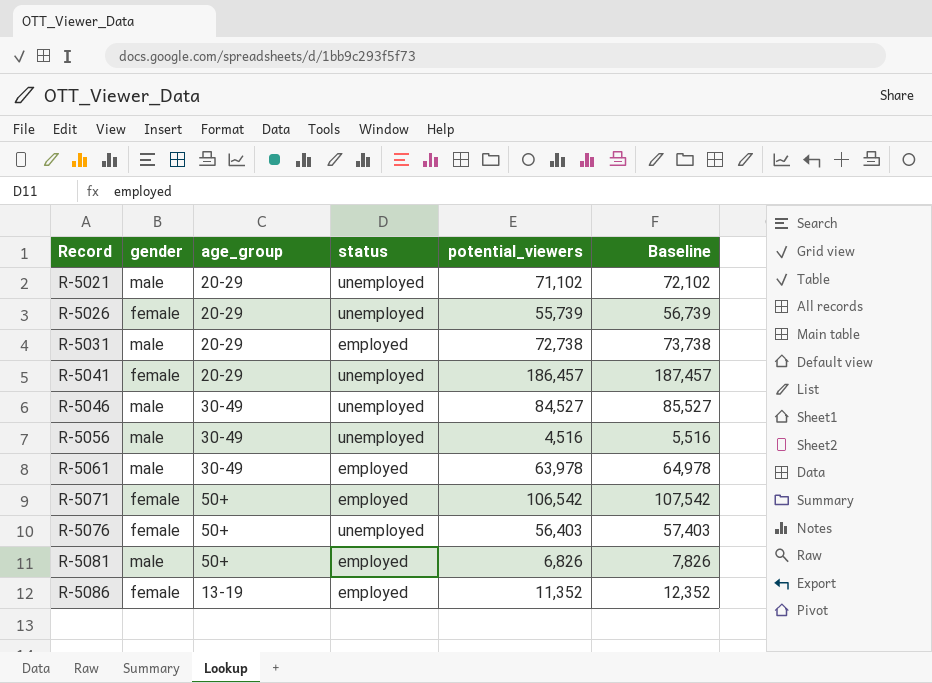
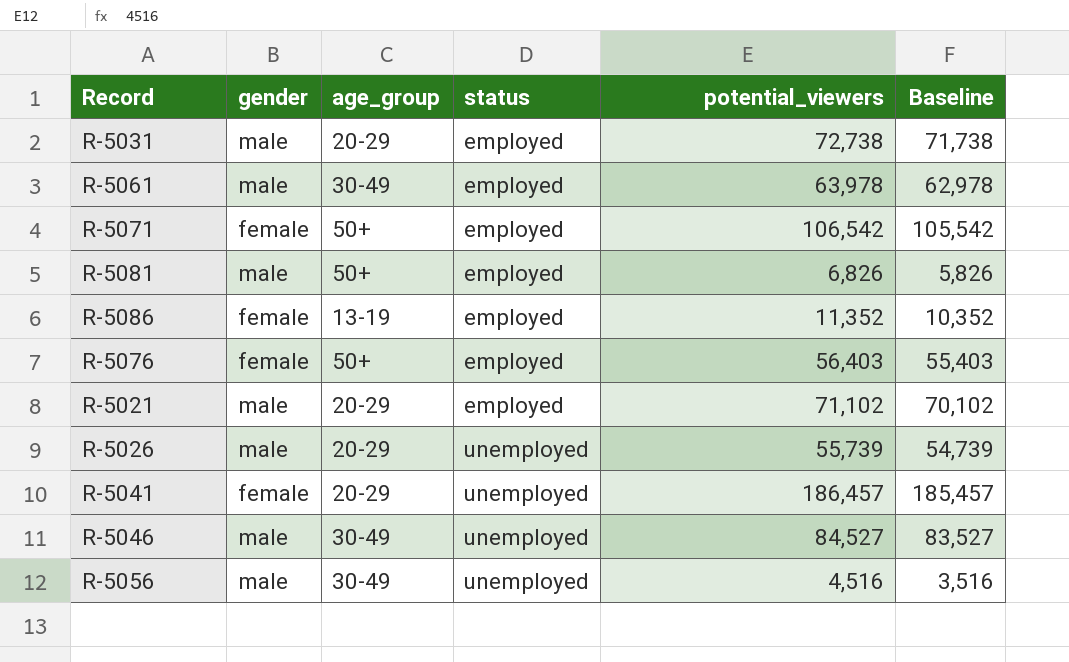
row order: Record ascending -> status ascending
column Baseline | formula: [potential_viewers] + 1000 -> [potential_viewers] - 1000
R-5076 | status: unemployed -> employed
R-5021 | status: unemployed -> employed
R-5026 | gender: female -> male

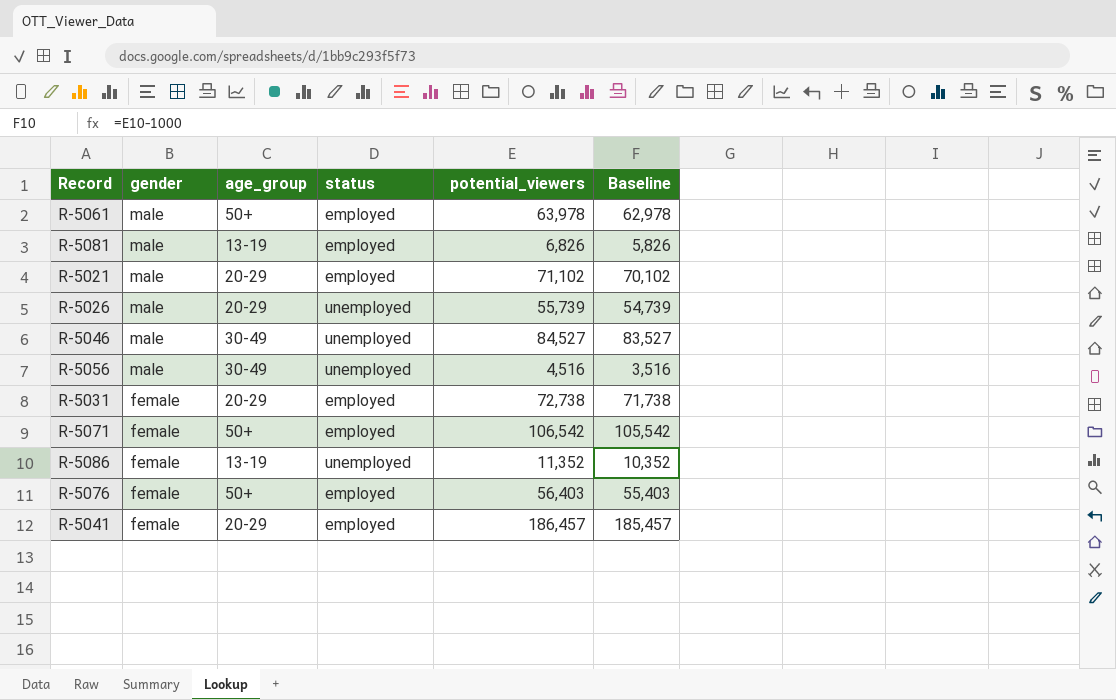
row order: status ascending -> gender descending
R-5061 | age_group: 30-49 -> 50+
R-5081 | age_group: 50+ -> 13-19
R-5031 | gender: male -> female
R-5086 | status: employed -> unemployed
R-5041 | status: unemployed -> employed

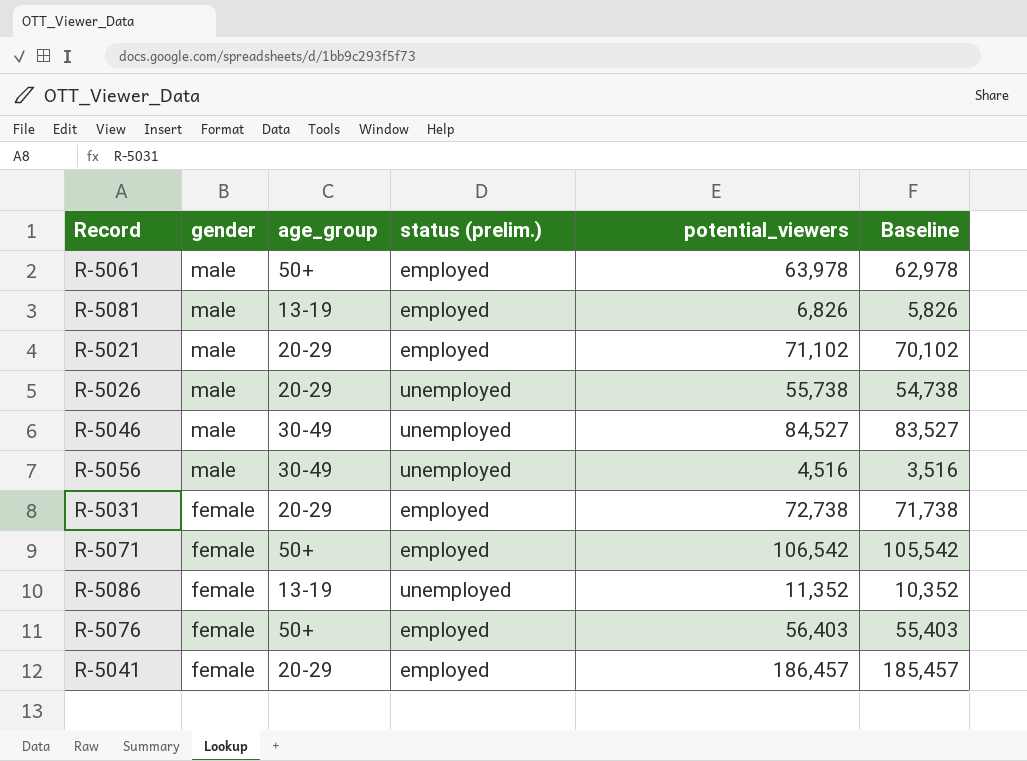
column name: status -> status (prelim.)
R-5026 | potential_viewers: 55,739 -> 55,738
R-5026 | Baseline: 54,739 -> 54,738

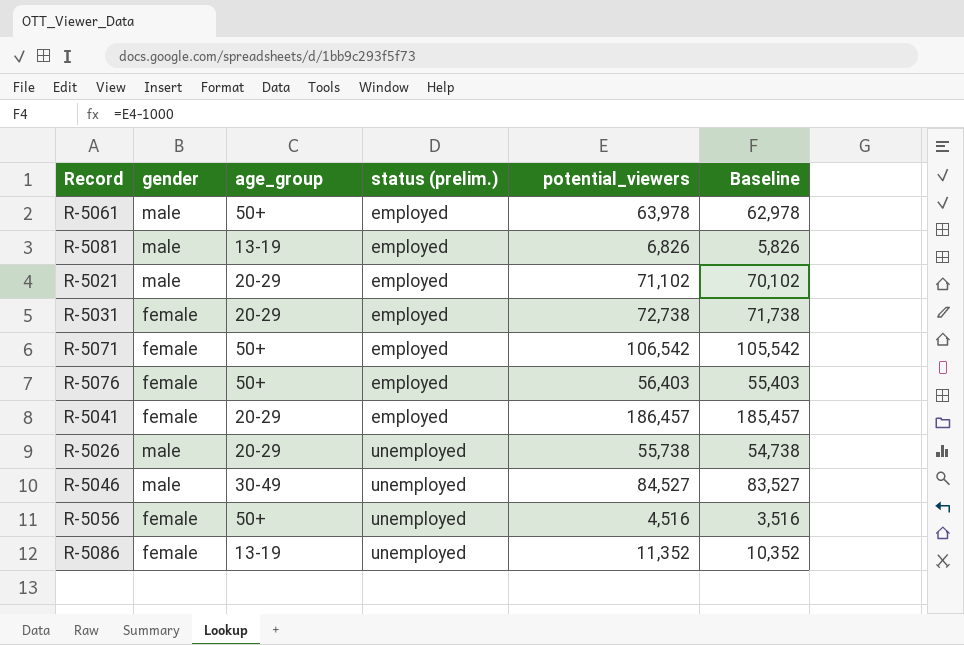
row order: gender descending -> status (prelim.) ascending
R-5056 | gender: male -> female
R-5056 | age_group: 30-49 -> 50+

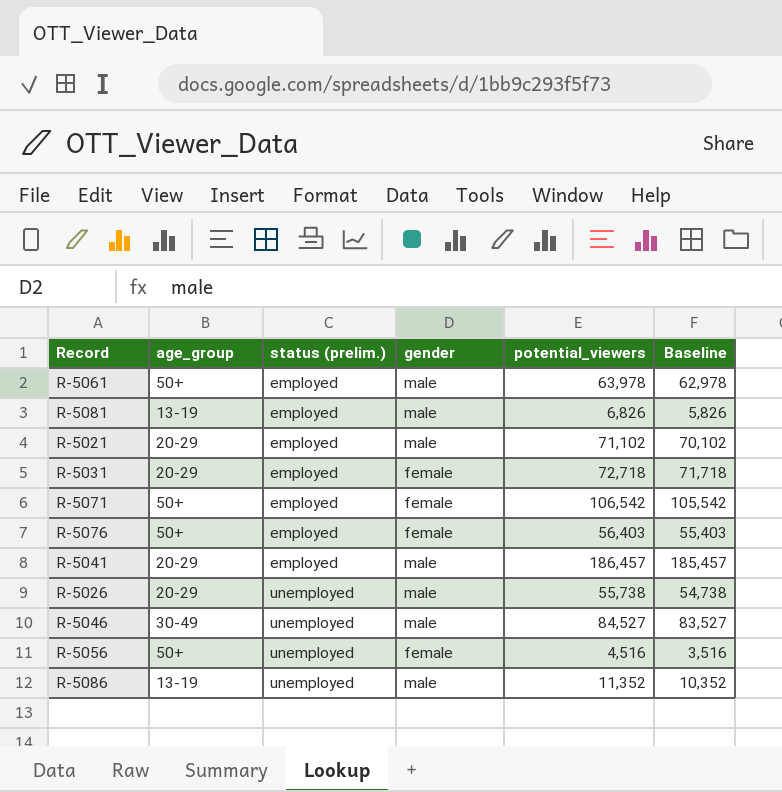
column gender | position: 2 -> 4
R-5031 | potential_viewers: 72,738 -> 72,718
R-5031 | Baseline: 71,738 -> 71,718
R-5041 | gender: female -> male
R-5086 | gender: female -> male

